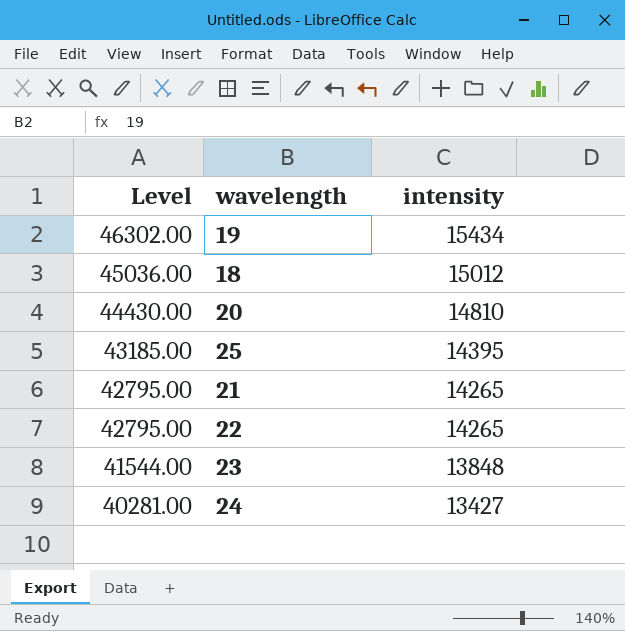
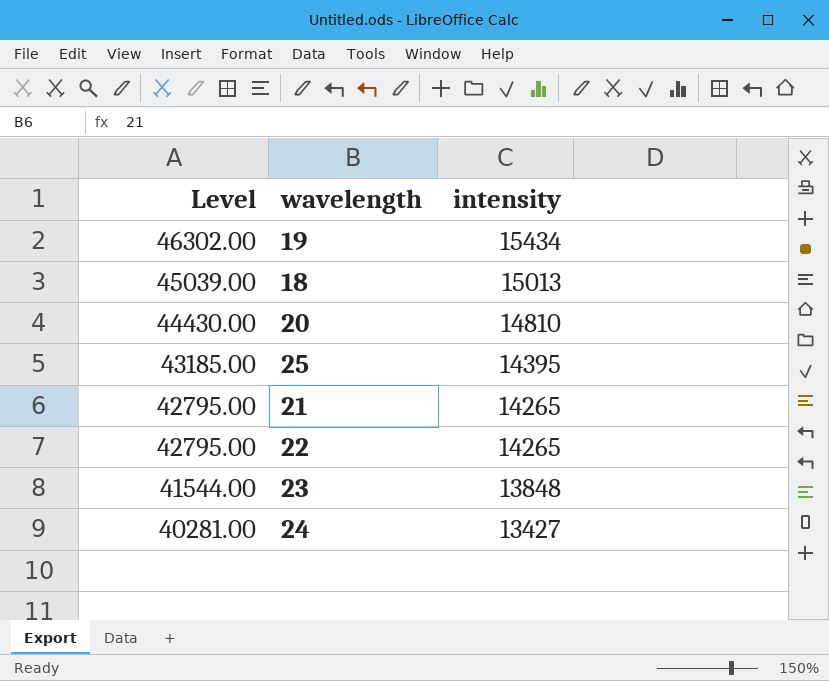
18 | Level: 45036.00 -> 45039.00
18 | intensity: 15012 -> 15013

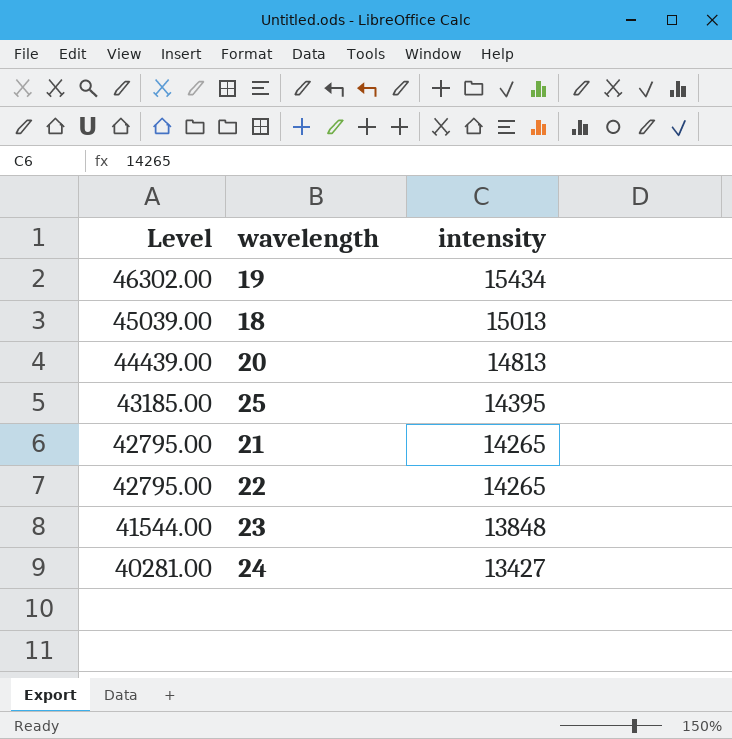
20 | Level: 44430.00 -> 44439.00
20 | intensity: 14810 -> 14813

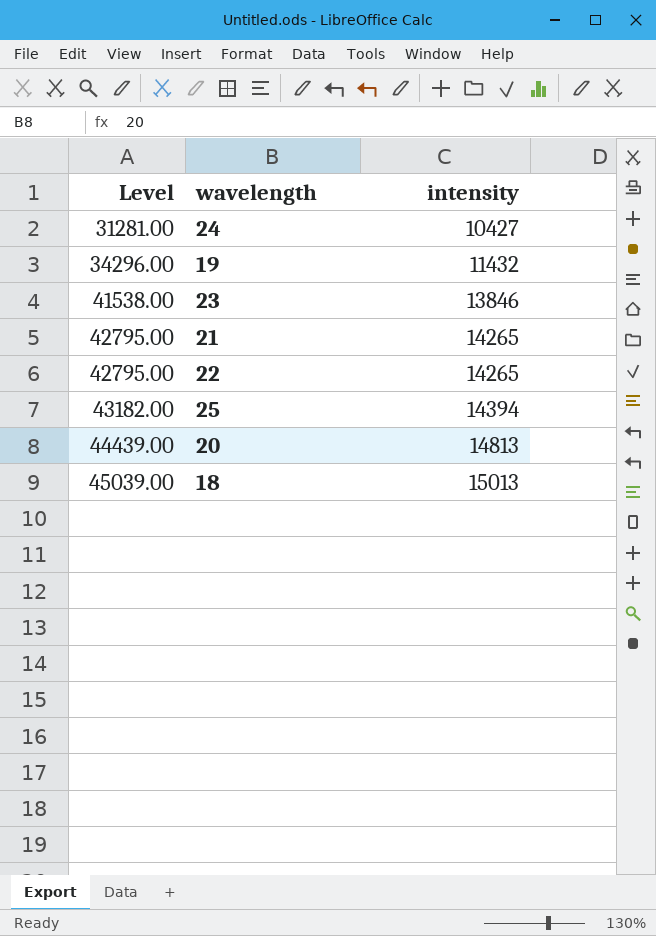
row order: Level descending -> Level ascending
24 | Level: 40281.00 -> 31281.00
24 | intensity: 13427 -> 10427
19 | Level: 46302.00 -> 34296.00
19 | intensity: 15434 -> 11432
23 | Level: 41544.00 -> 41538.00
23 | intensity: 13848 -> 13846
25 | Level: 43185.00 -> 43182.00
25 | intensity: 14395 -> 14394

